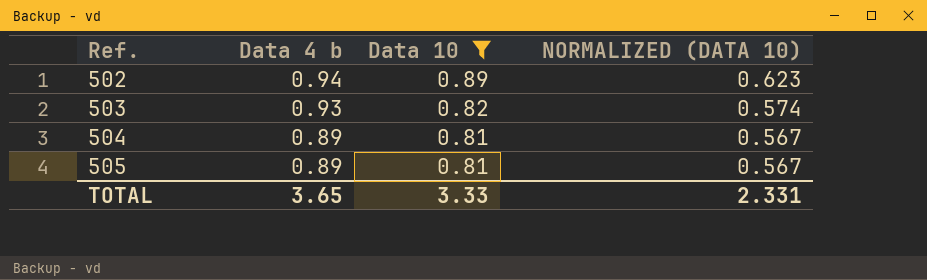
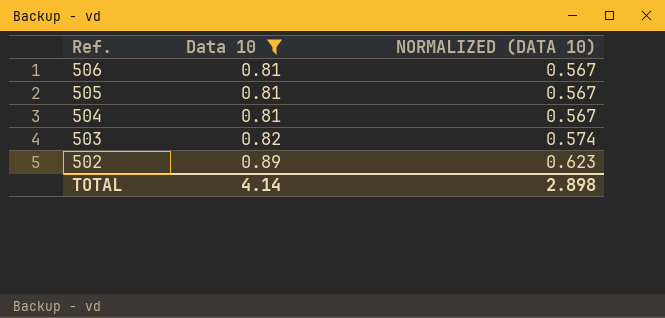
row order: Ref. ascending -> Ref. descending
column Data 4 b | position: 2 -> none
row 506: none -> 0.81 | 0.567
TOTAL | Data 10: 3.33 -> 4.14
TOTAL | NORMALIZED (DATA 10): 2.331 -> 2.898

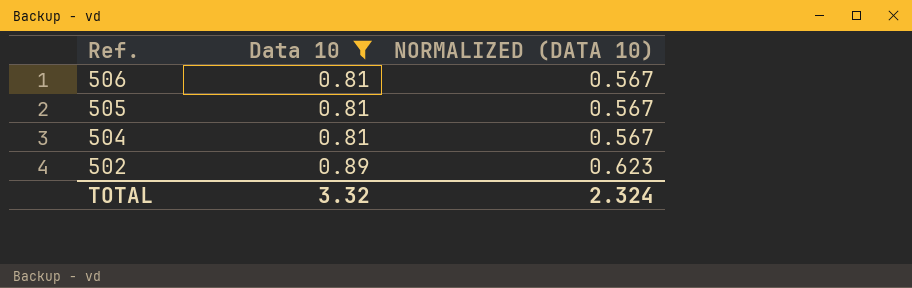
row 503: 0.82 | 0.574 -> none
TOTAL | Data 10: 4.14 -> 3.32
TOTAL | NORMALIZED (DATA 10): 2.898 -> 2.324

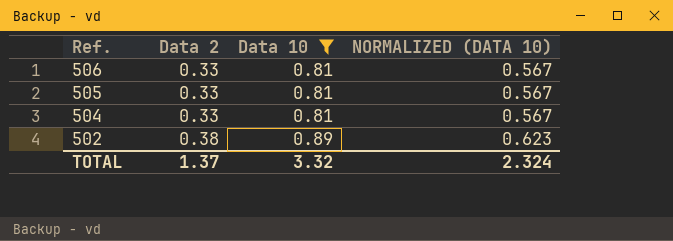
column Data 2 | position: none -> 2

